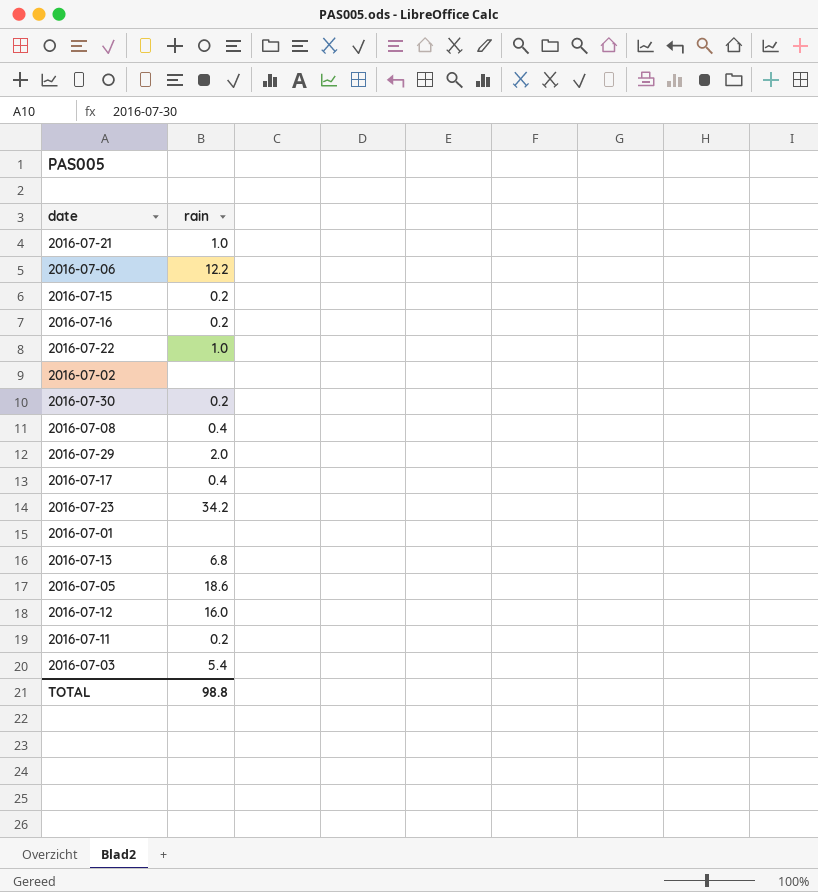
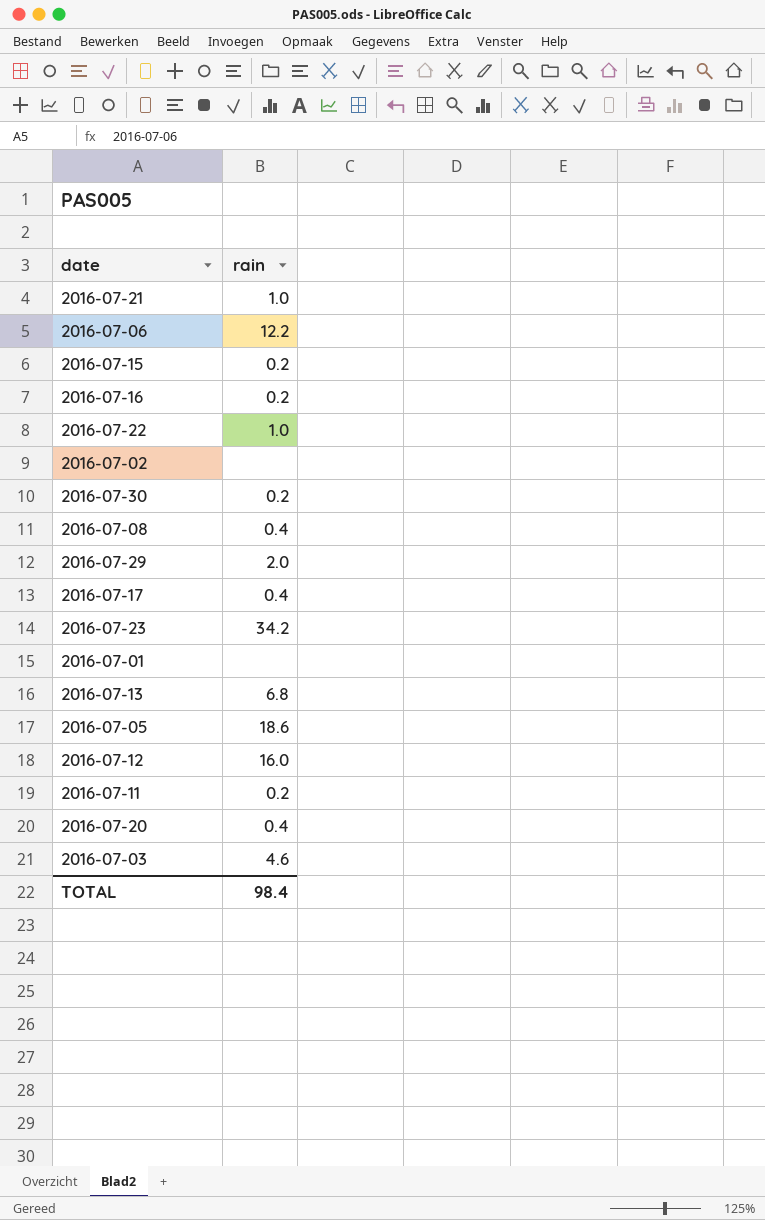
row 2016-07-20: none -> 0.4
2016-07-03 | rain: 5.4 -> 4.6
TOTAL | rain: 98.8 -> 98.4

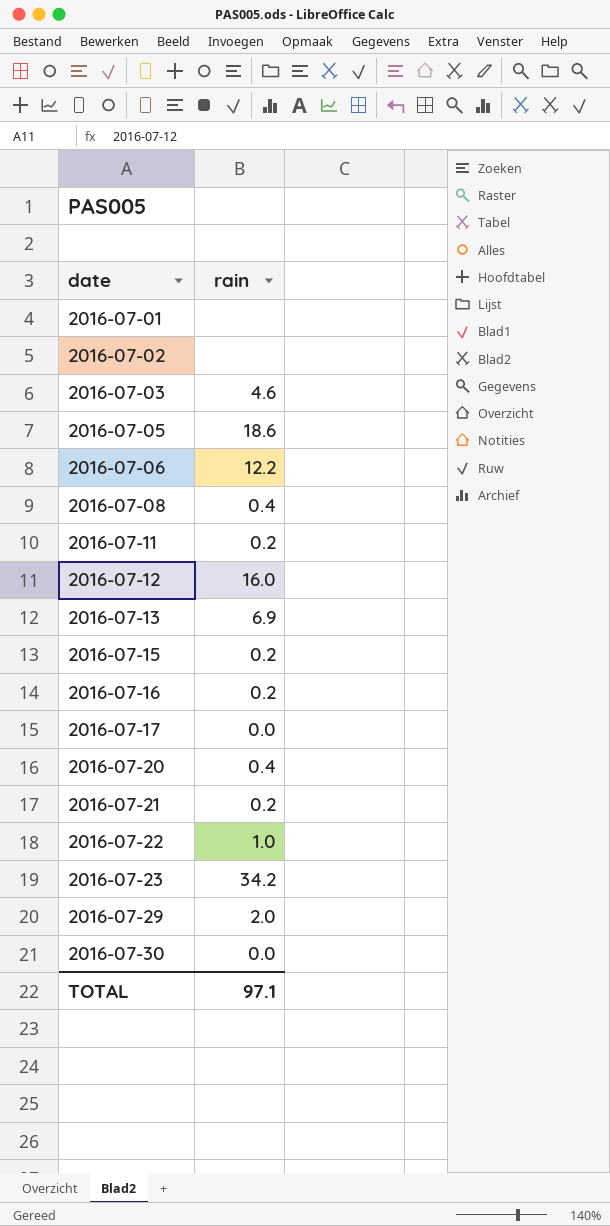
row order: none -> date ascending
2016-07-13 | rain: 6.8 -> 6.9
2016-07-17 | rain: 0.4 -> 0.0
2016-07-21 | rain: 1.0 -> 0.2
2016-07-30 | rain: 0.2 -> 0.0
TOTAL | rain: 98.4 -> 97.1

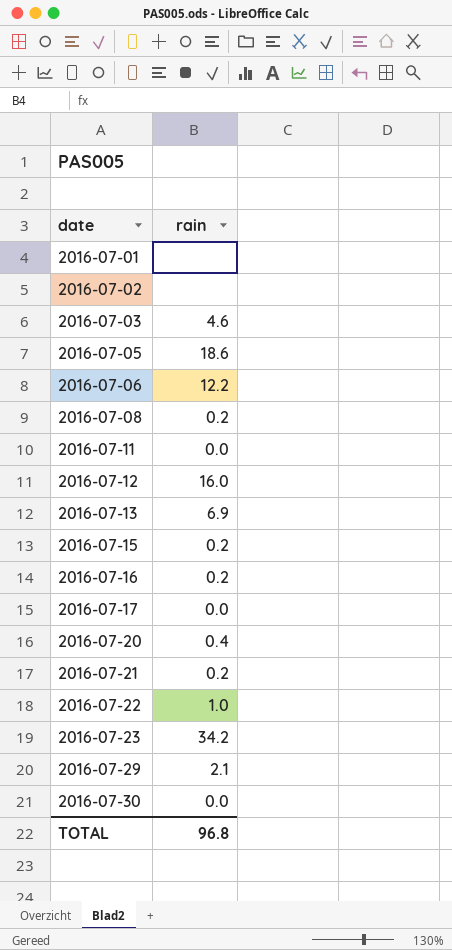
2016-07-08 | rain: 0.4 -> 0.2
2016-07-11 | rain: 0.2 -> 0.0
2016-07-29 | rain: 2.0 -> 2.1
TOTAL | rain: 97.1 -> 96.8

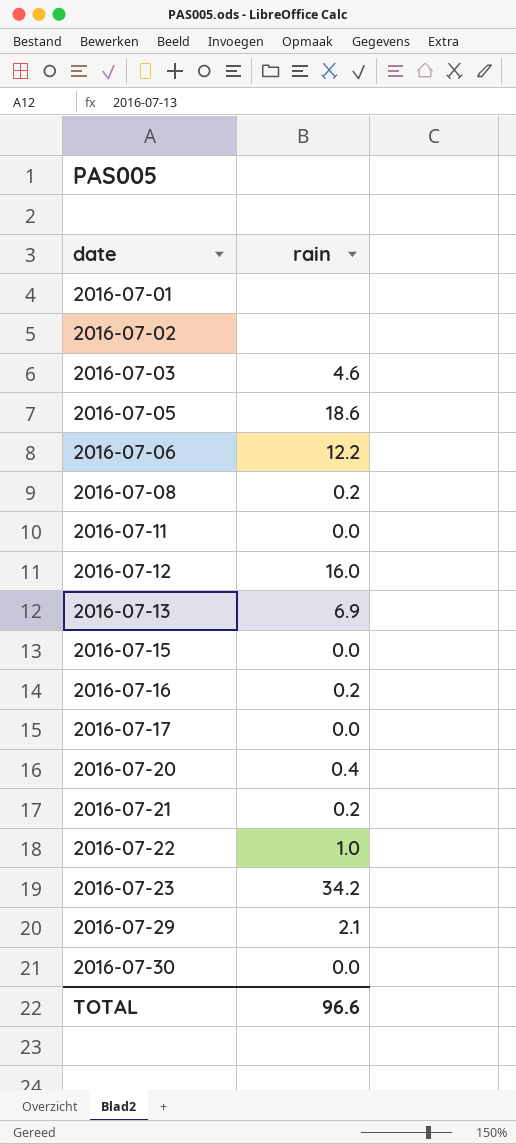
2016-07-15 | rain: 0.2 -> 0.0
TOTAL | rain: 96.8 -> 96.6

